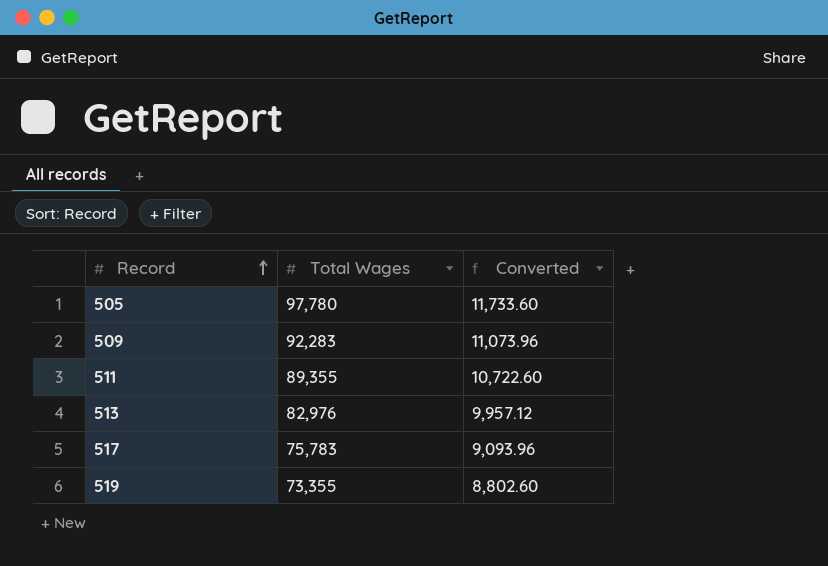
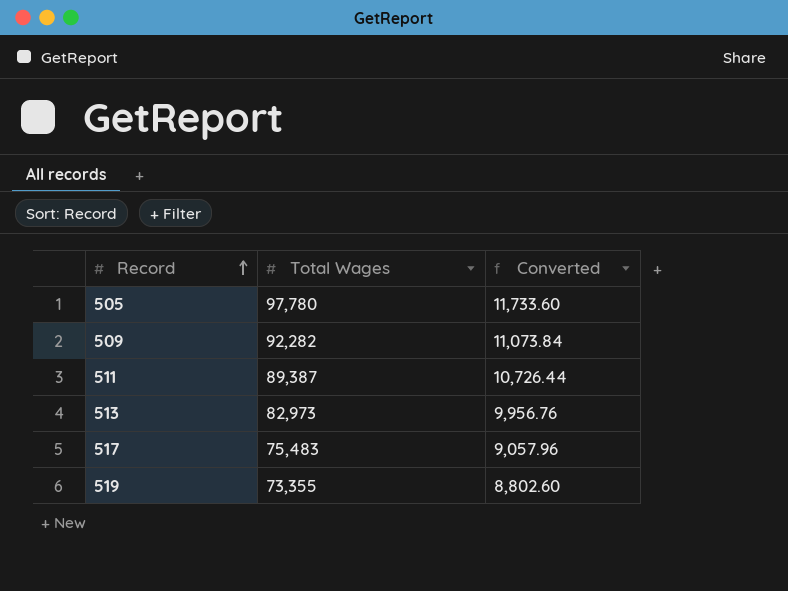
509 | Total Wages: 92,283 -> 92,282
509 | Converted: 11,073.96 -> 11,073.84
511 | Total Wages: 89,355 -> 89,387
511 | Converted: 10,722.60 -> 10,726.44
513 | Total Wages: 82,976 -> 82,973
513 | Converted: 9,957.12 -> 9,956.76
517 | Total Wages: 75,783 -> 75,483
517 | Converted: 9,093.96 -> 9,057.96

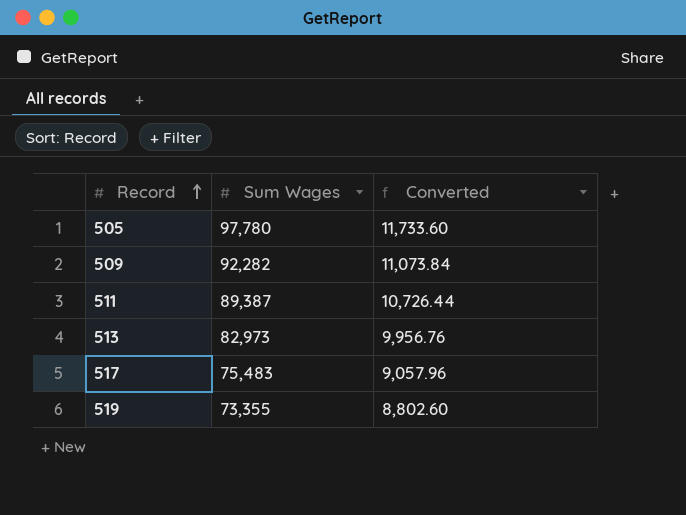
column name: Total Wages -> Sum Wages

